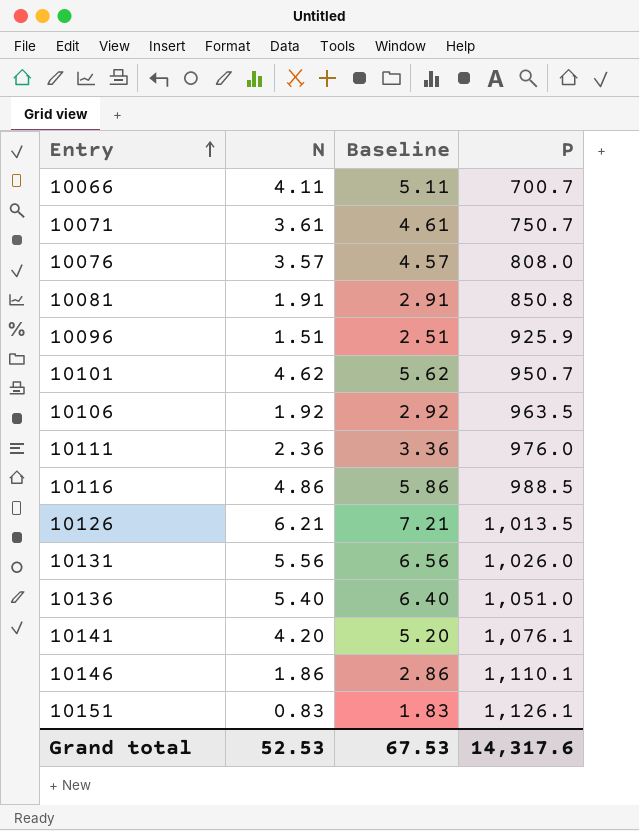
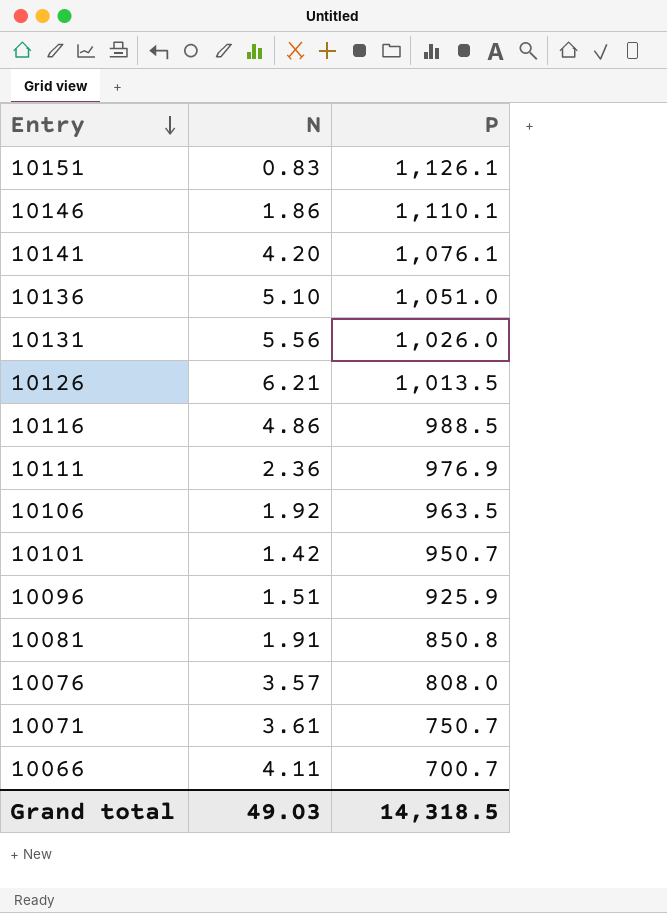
row order: Entry ascending -> Entry descending
column Baseline | formula: [N] + 1 -> none
10136 | N: 5.40 -> 5.10
10111 | P: 976.0 -> 976.9
10101 | N: 4.62 -> 1.42
Grand total | N: 52.53 -> 49.03
Grand total | P: 14,317.6 -> 14,318.5

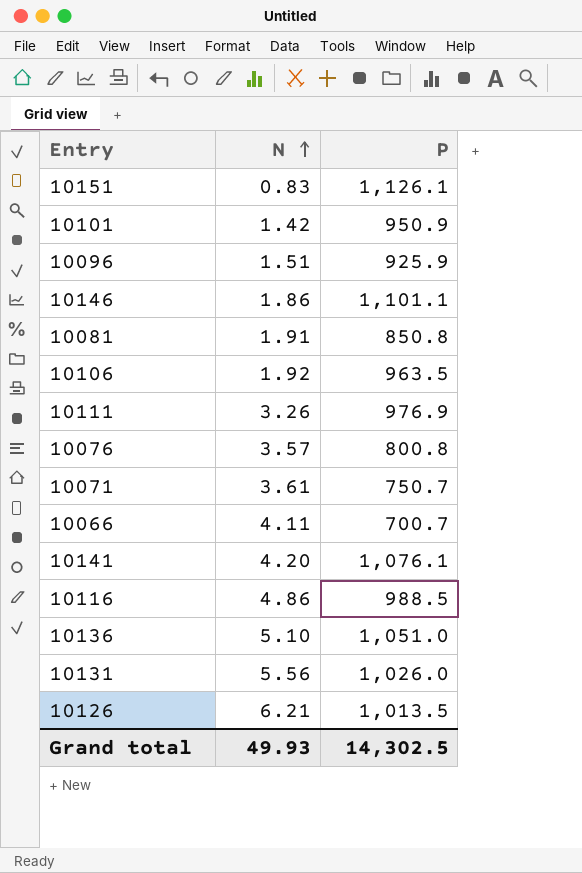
row order: Entry descending -> N ascending
10101 | P: 950.7 -> 950.9
10146 | P: 1,110.1 -> 1,101.1
10111 | N: 2.36 -> 3.26
10076 | P: 808.0 -> 800.8
Grand total | N: 49.03 -> 49.93
Grand total | P: 14,318.5 -> 14,302.5

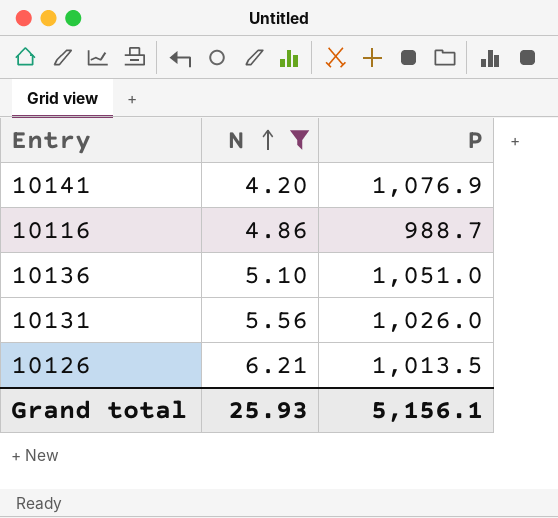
filter: none -> N >= 4.20
10141 | P: 1,076.1 -> 1,076.9
10116 | P: 988.5 -> 988.7
Grand total | N: 49.93 -> 25.93
Grand total | P: 14,302.5 -> 5,156.1

